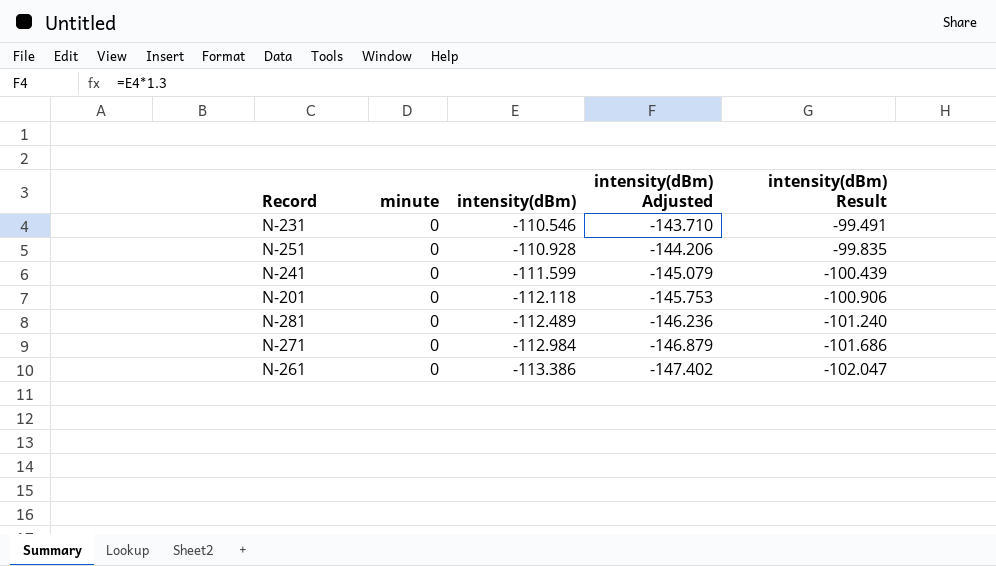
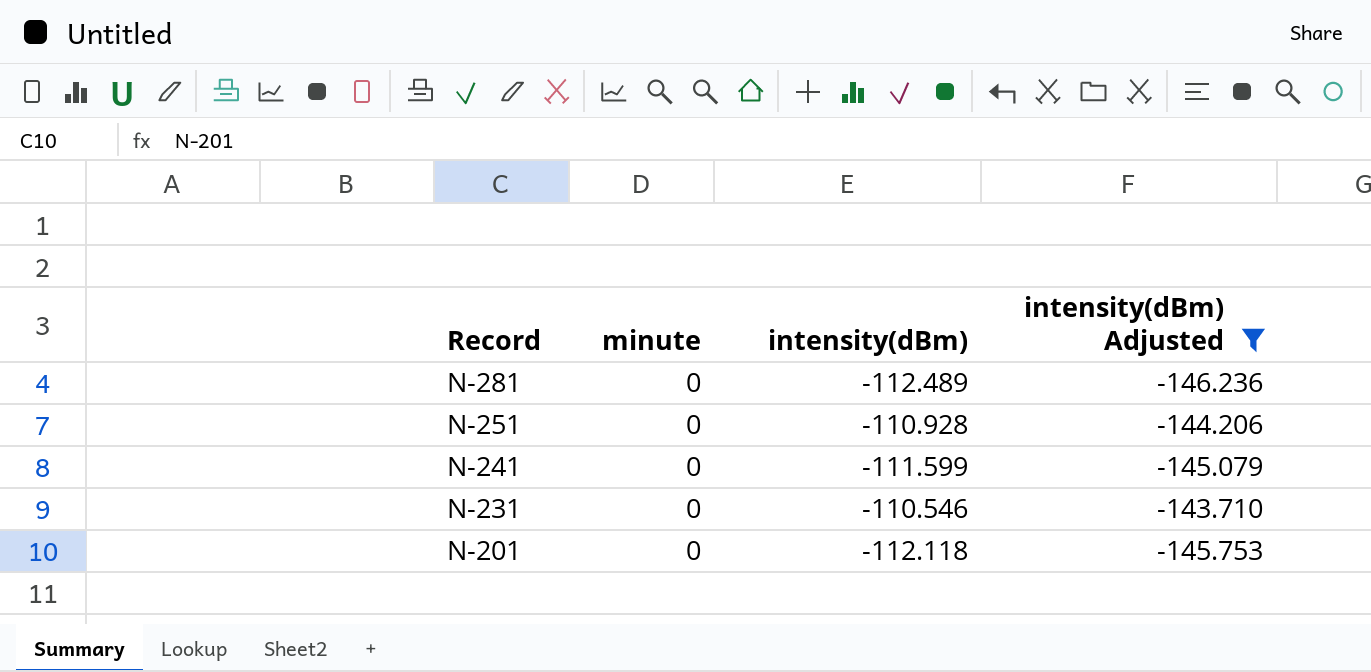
filter: none -> intensity(dBm) Adjusted >= -146.236
row order: intensity(dBm) descending -> Record descending
column intensity(dBm) Result | formula: [intensity(dBm)] * 0.9 -> none

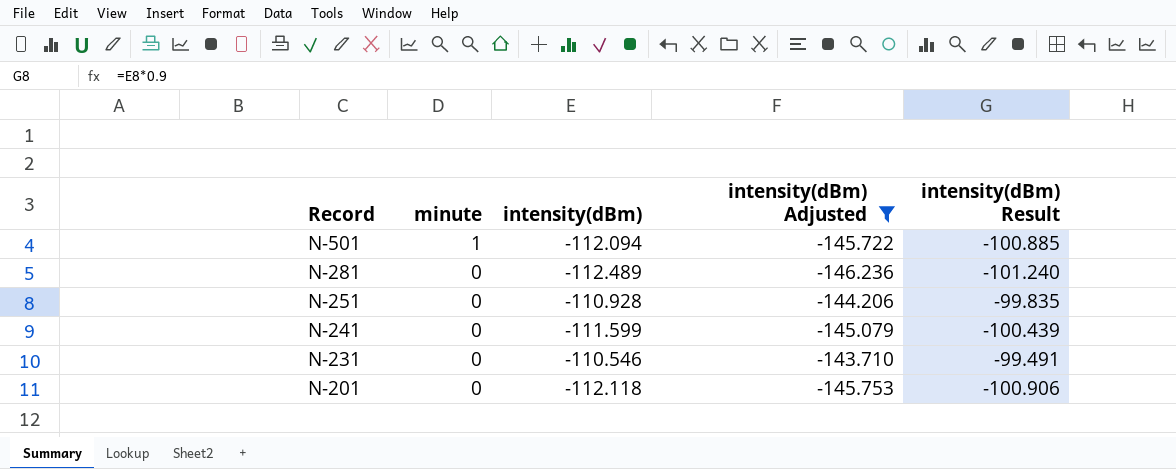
column intensity(dBm) Result | formula: none -> [intensity(dBm)] * 0.9
row N-501: none -> 1 | -112.094 | -145.722 | -100.885

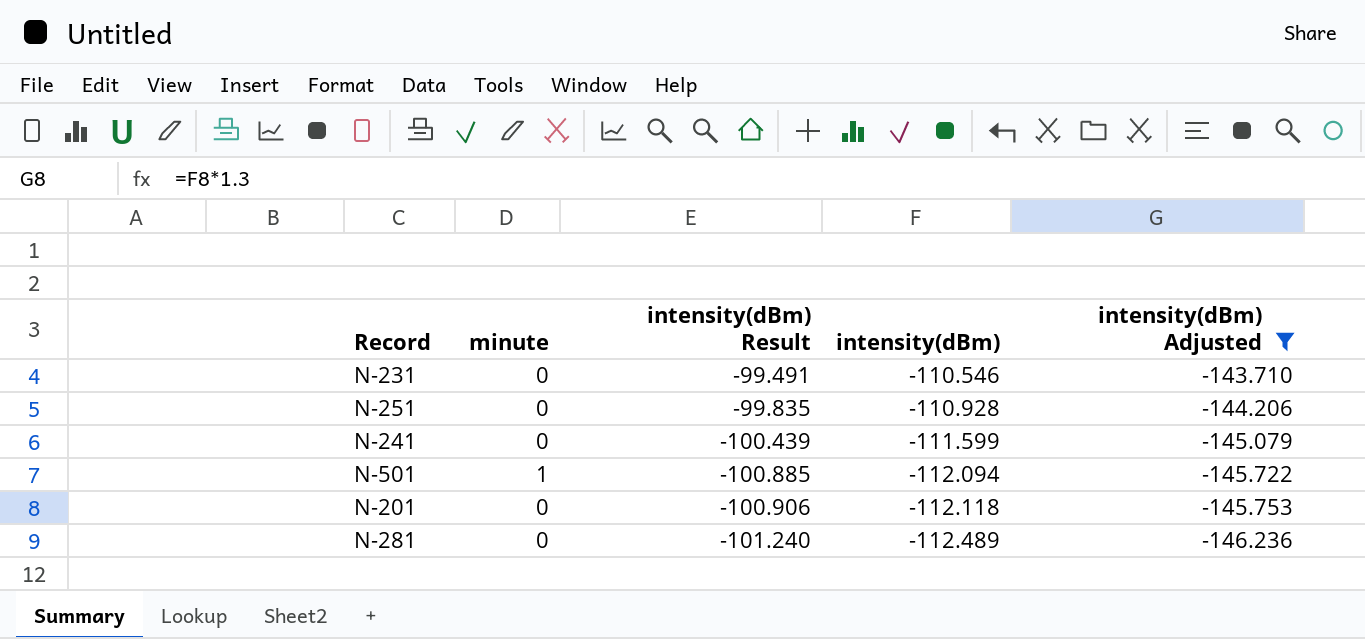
row order: Record descending -> intensity(dBm) Result descending
column intensity(dBm) Result | position: 5 -> 3

